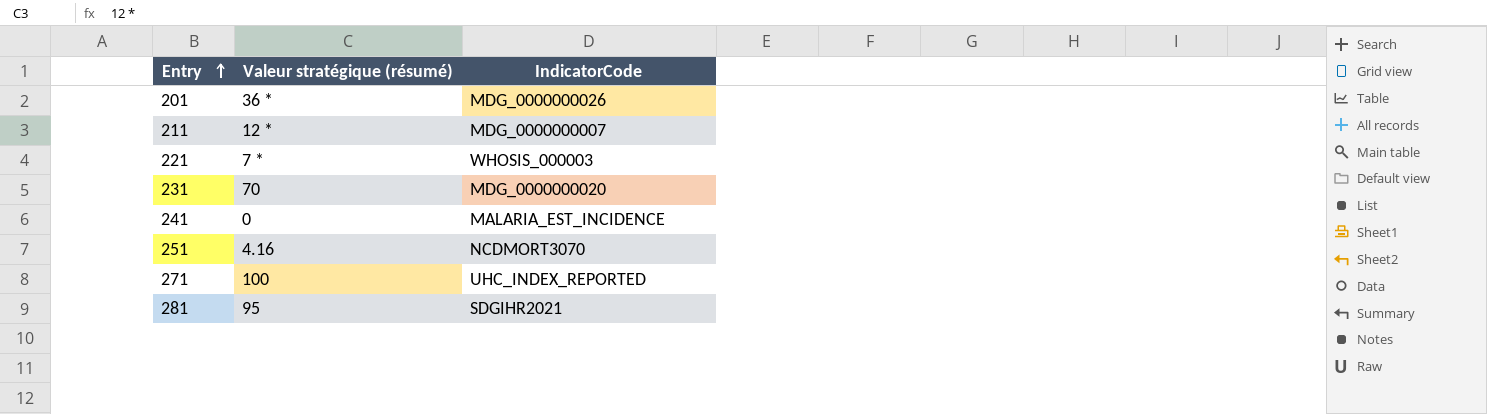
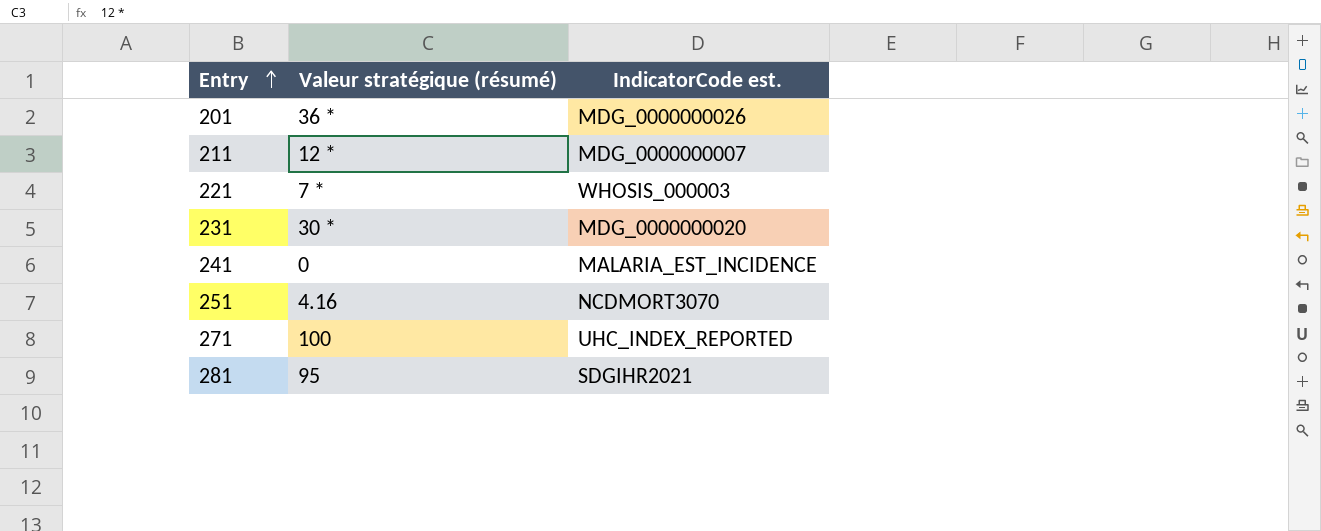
column name: IndicatorCode -> IndicatorCode est.
231 | Valeur stratégique (résumé): 70 -> 30 *

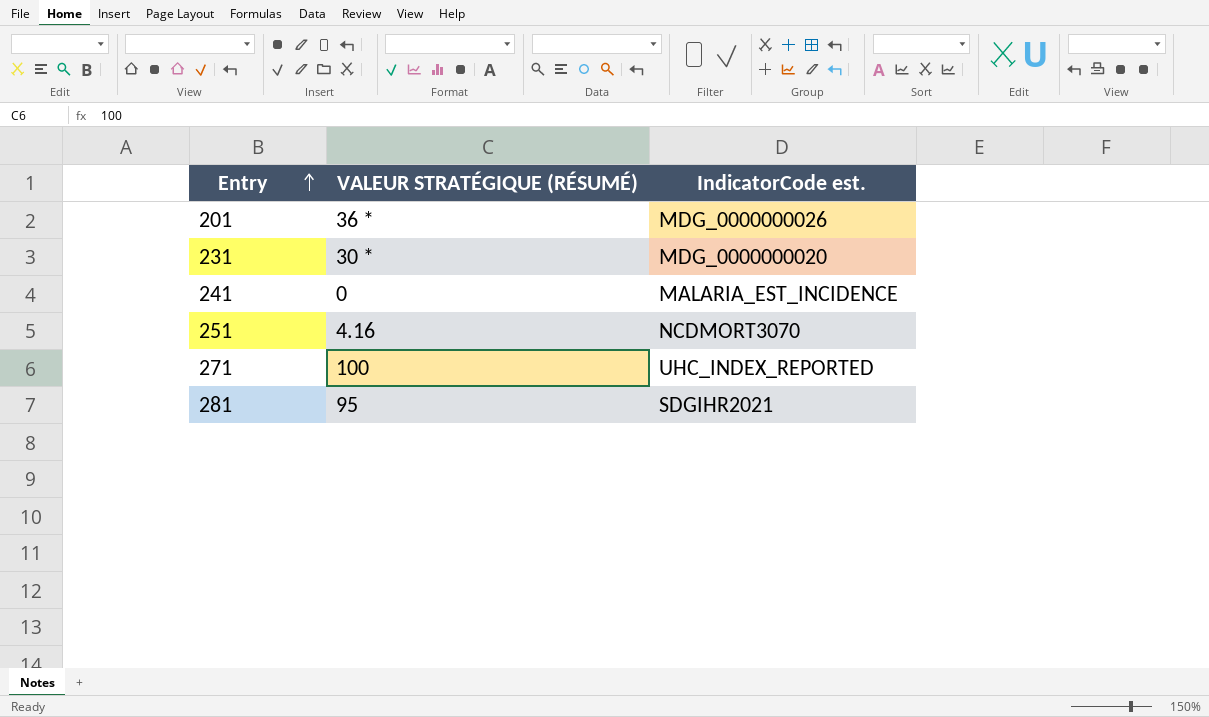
column name: Valeur stratégique (résumé) -> VALEUR STRATÉGIQUE (RÉSUMÉ)
row 211: 12 * | MDG_0000000007 -> none
row 221: 7 * | WHOSIS_000003 -> none

